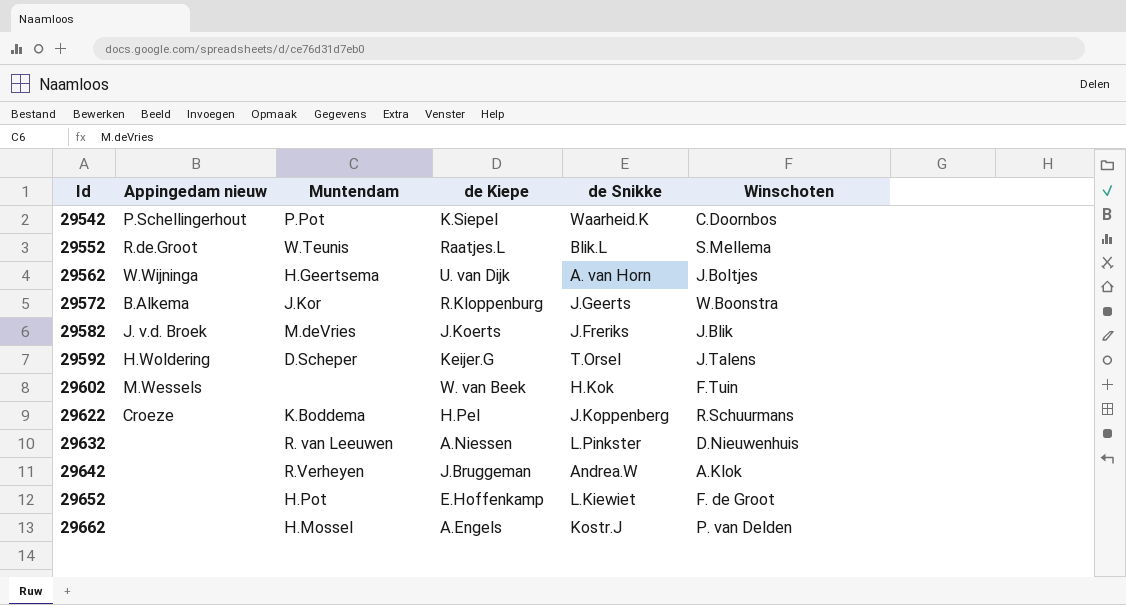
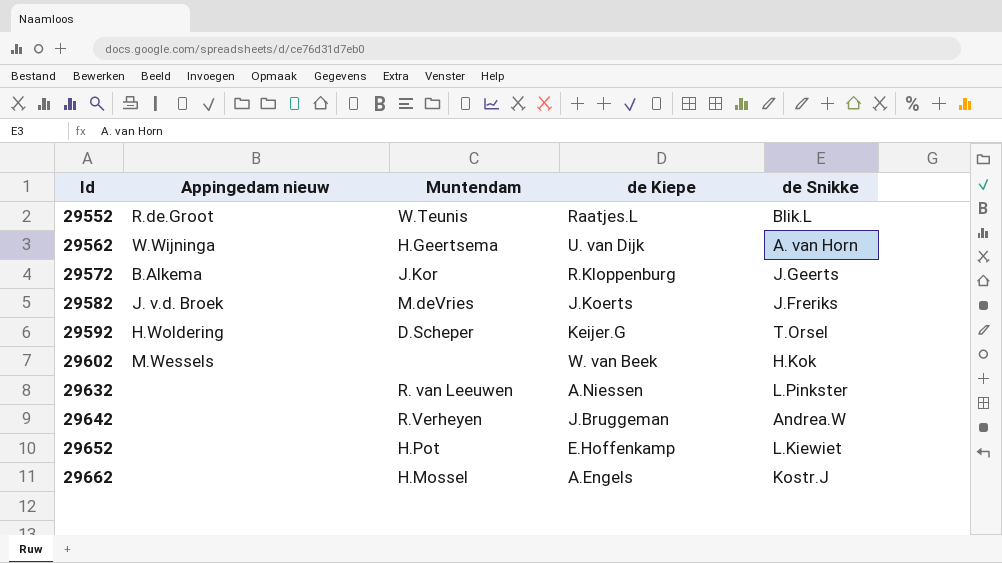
column Winschoten | position: 6 -> none
row 29542: P.Schellingerhout | P.Pot | K.Siepel | Waarheid.K | C.Doornbos -> none
row 29622: Croeze | K.Boddema | H.Pel | J.Koppenberg | R.Schuurmans -> none

